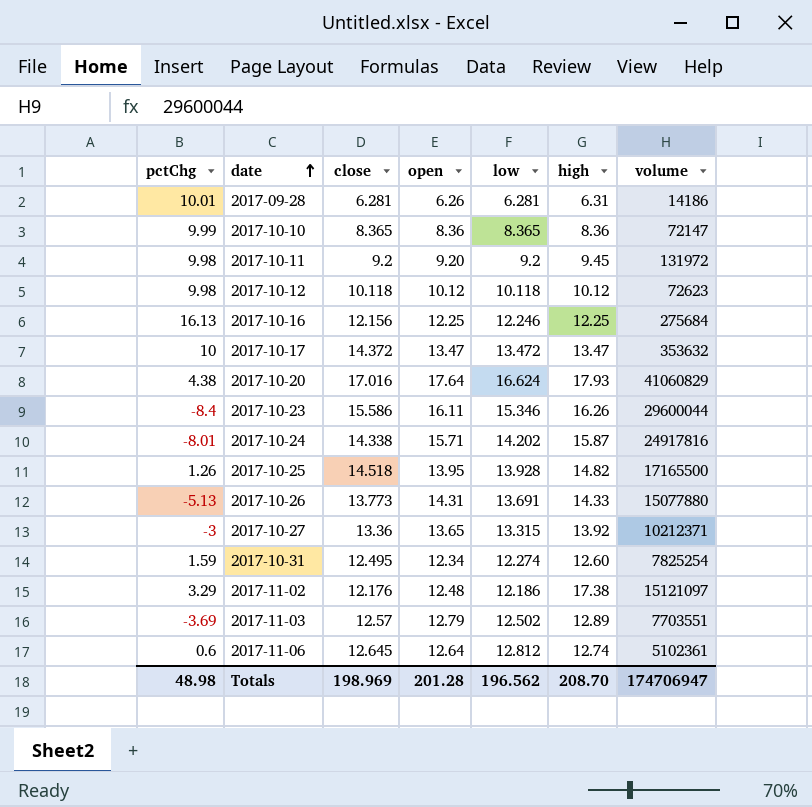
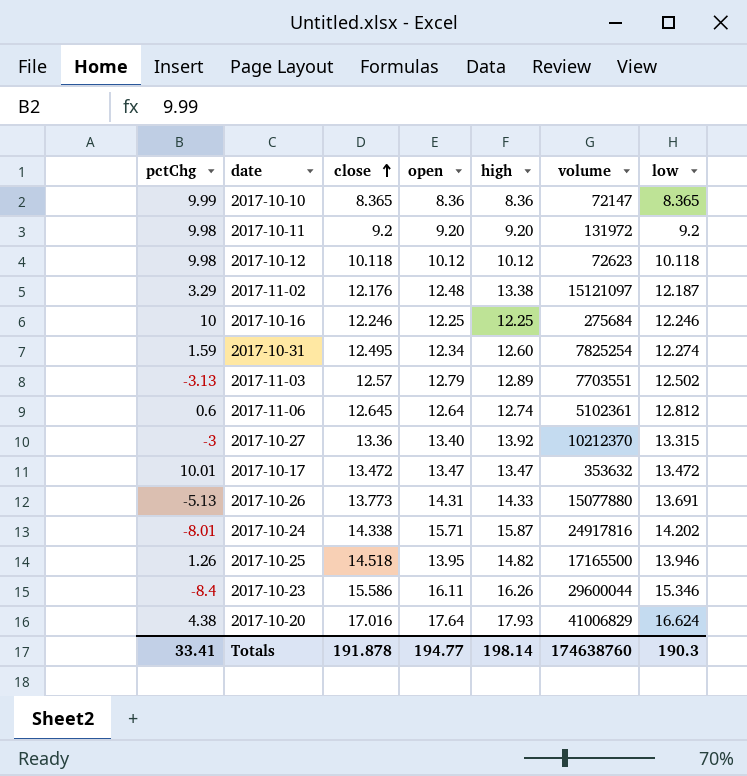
row order: date ascending -> close ascending
column low | position: 5 -> 7
row 2017-09-28: 10.01 | 6.281 | 6.26 | 6.281 | 6.31 | 14186 -> none
2017-10-11 | high: 9.45 -> 9.20
2017-11-02 | high: 17.38 -> 13.38
2017-11-02 | low: 12.186 -> 12.187
2017-10-16 | pctChg: 16.13 -> 10
2017-10-16 | close: 12.156 -> 12.246
2017-11-03 | pctChg: -3.69 -> -3.13
2017-10-27 | open: 13.65 -> 13.40
2017-10-27 | volume: 10212371 -> 10212370
2017-10-17 | pctChg: 10 -> 10.01
2017-10-17 | close: 14.372 -> 13.472
2017-10-25 | low: 13.928 -> 13.946
2017-10-20 | volume: 41060829 -> 41006829
Totals | pctChg: 48.98 -> 33.41
Totals | close: 198.969 -> 191.878
Totals | open: 201.28 -> 194.77
Totals | high: 208.70 -> 198.14
Totals | volume: 174706947 -> 174638760
Totals | low: 196.562 -> 190.3

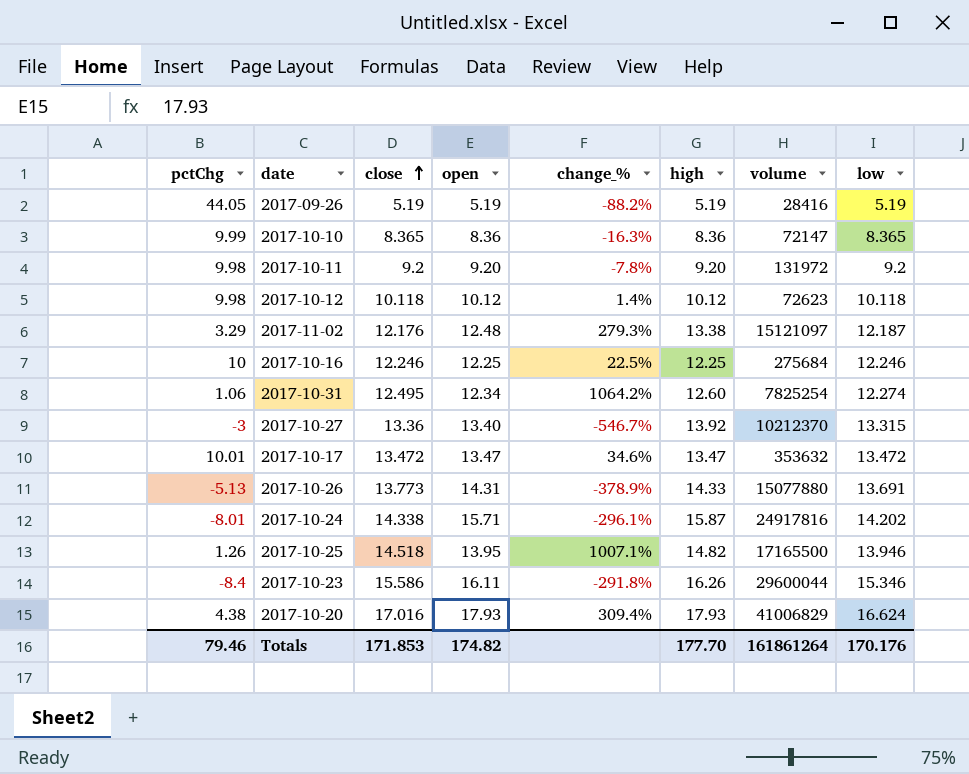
column change_% | formula: none -> ([open] - [pctChg]) / [pctChg]
row 2017-11-03: -3.13 | 12.57 | 12.79 | 12.89 | 7703551 | 12.502 -> none
row 2017-11-06: 0.6 | 12.645 | 12.64 | 12.74 | 5102361 | 12.812 -> none
row 2017-09-26: none -> 44.05 | 5.19 | 5.19 | -88.2% | 5.19 | 28416 | 5.19
2017-10-31 | pctChg: 1.59 -> 1.06
2017-10-20 | open: 17.64 -> 17.93
Totals | pctChg: 33.41 -> 79.46
Totals | close: 191.878 -> 171.853
Totals | open: 194.77 -> 174.82
Totals | high: 198.14 -> 177.70
Totals | volume: 174638760 -> 161861264
Totals | low: 190.3 -> 170.176

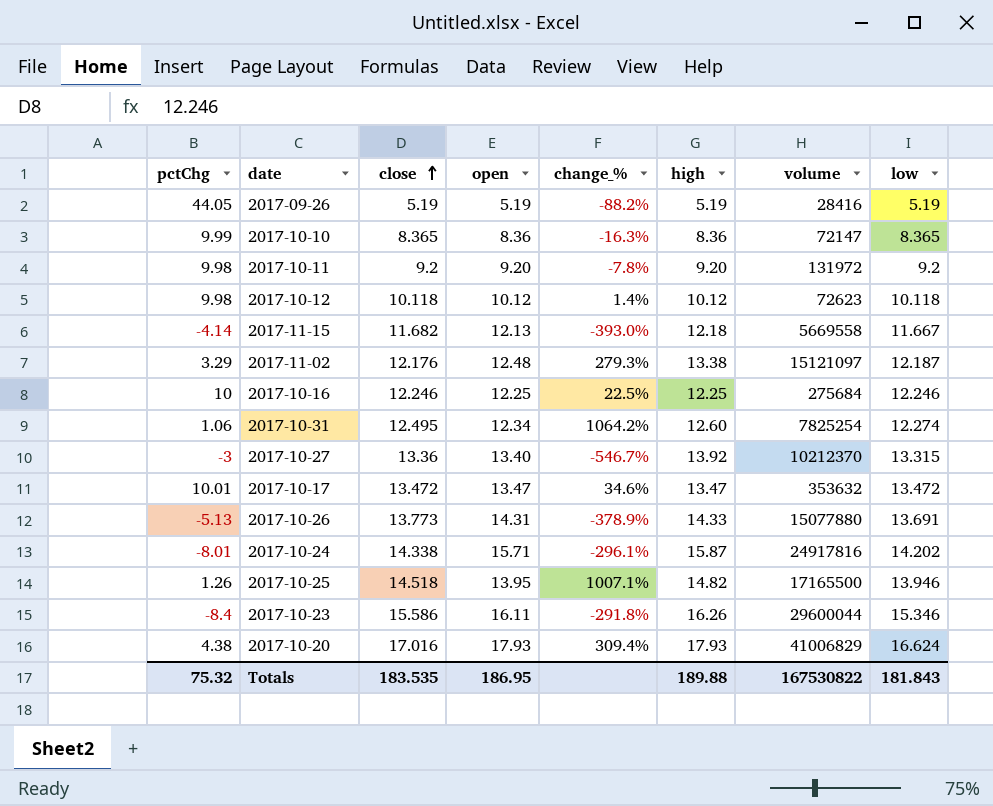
row 2017-11-15: none -> -4.14 | 11.682 | 12.13 | -393.0% | 12.18 | 5669558 | 11.667
Totals | pctChg: 79.46 -> 75.32
Totals | close: 171.853 -> 183.535
Totals | open: 174.82 -> 186.95
Totals | high: 177.70 -> 189.88
Totals | volume: 161861264 -> 167530822
Totals | low: 170.176 -> 181.843

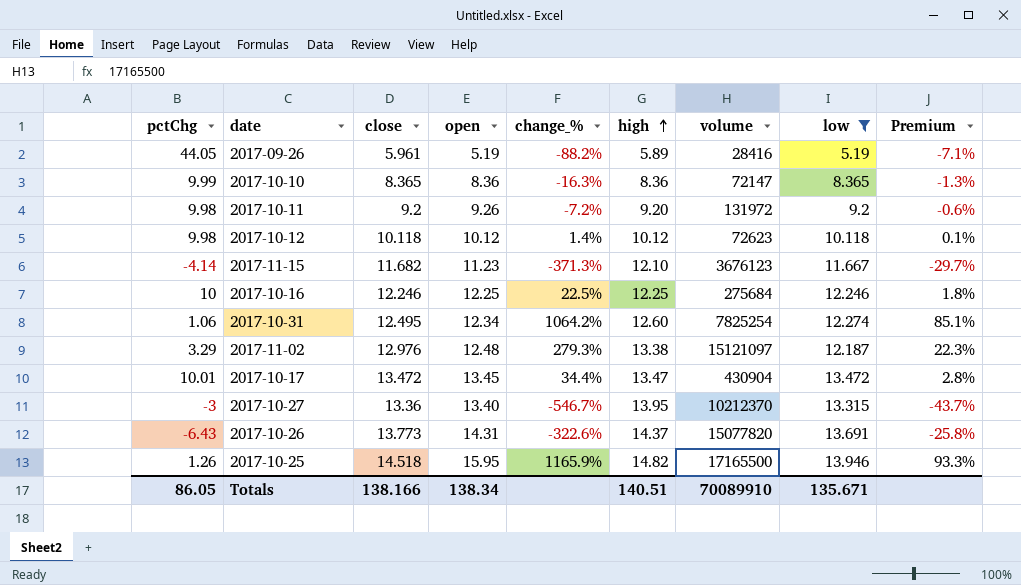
filter: none -> low <= 13.946
row order: close ascending -> high ascending
column Premium | formula: none -> [change_%] * 0.08
2017-09-26 | close: 5.19 -> 5.961
2017-09-26 | high: 5.19 -> 5.89
2017-10-11 | open: 9.20 -> 9.26
2017-10-11 | change_%: -7.8% -> -7.2%
2017-11-15 | open: 12.13 -> 11.23
2017-11-15 | change_%: -393.0% -> -371.3%
2017-11-15 | high: 12.18 -> 12.10
2017-11-15 | volume: 5669558 -> 3676123
2017-11-02 | close: 12.176 -> 12.976
2017-10-17 | open: 13.47 -> 13.45
2017-10-17 | change_%: 34.6% -> 34.4%
2017-10-17 | volume: 353632 -> 430904
2017-10-27 | high: 13.92 -> 13.95
2017-10-26 | pctChg: -5.13 -> -6.43
2017-10-26 | change_%: -378.9% -> -322.6%
2017-10-26 | high: 14.33 -> 14.37
2017-10-26 | volume: 15077880 -> 15077820
2017-10-25 | open: 13.95 -> 15.95
2017-10-25 | change_%: 1007.1% -> 1165.9%
Totals | pctChg: 75.32 -> 86.05
Totals | close: 183.535 -> 138.166
Totals | open: 186.95 -> 138.34
Totals | high: 189.88 -> 140.51
Totals | volume: 167530822 -> 70089910
Totals | low: 181.843 -> 135.671

